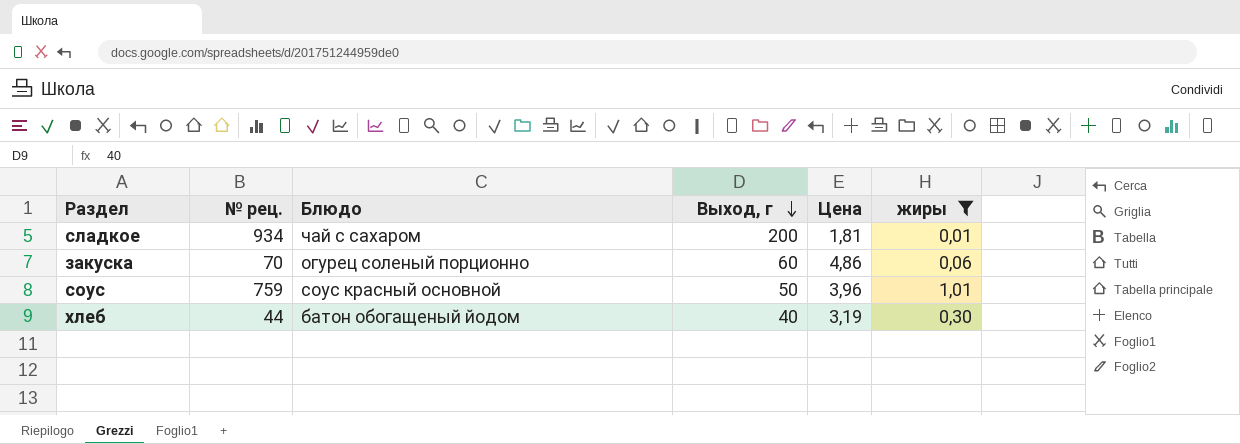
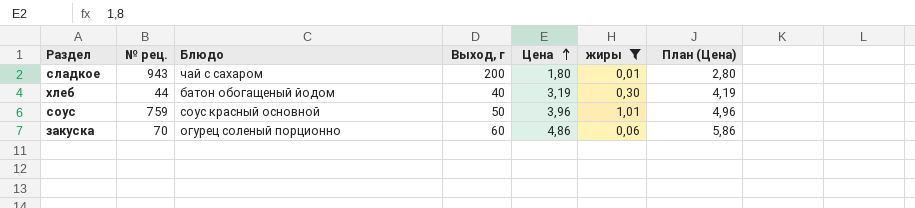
row order: Выход, г descending -> Цена ascending
column План (Цена) | formula: none -> [Цена] + 1
сладкое | № рец.: 934 -> 943
сладкое | Цена: 1,81 -> 1,80

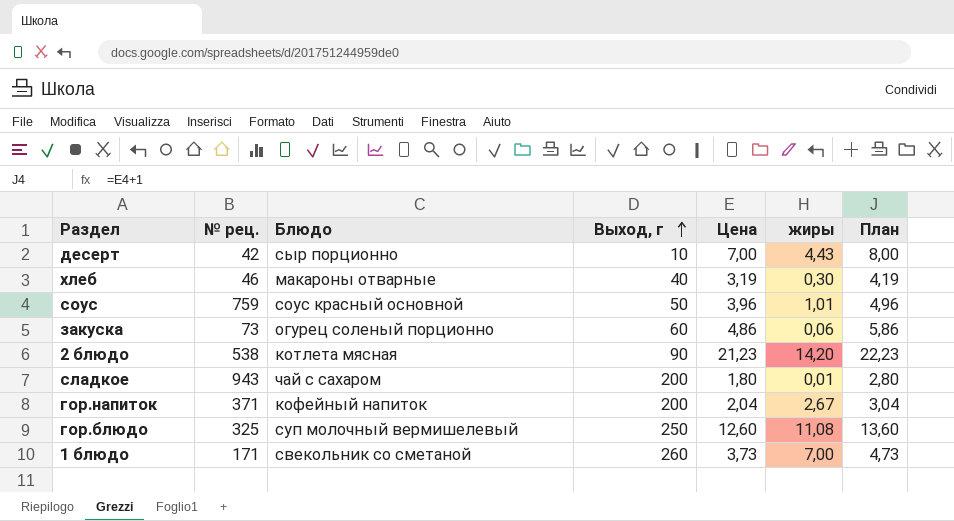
filter: жиры <= 1,01 -> none
row order: Цена ascending -> Выход, г ascending
column name: План (Цена) -> План
хлеб | № рец.: 44 -> 46
хлеб | Блюдо: батон обогащеный йодом -> макароны отварные
закуска | № рец.: 70 -> 73

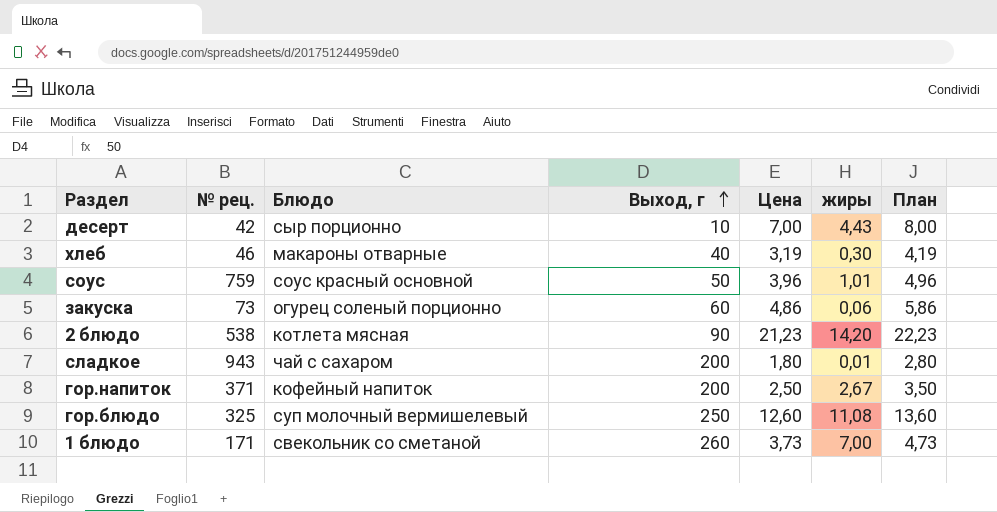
гор.напиток | Цена: 2,04 -> 2,50
гор.напиток | План: 3,04 -> 3,50

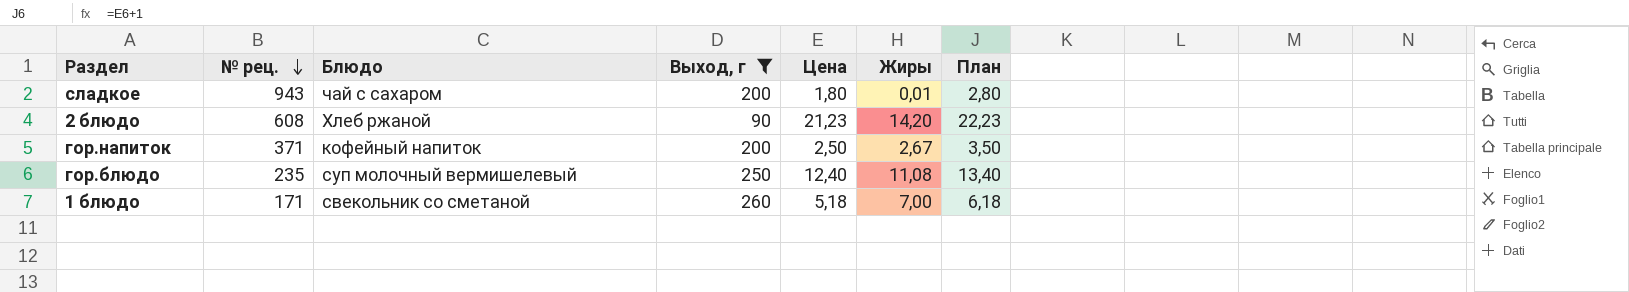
filter: none -> Выход, г >= 90
row order: Выход, г ascending -> № рец. descending
column name: жиры -> Жиры
2 блюдо | № рец.: 538 -> 608
2 блюдо | Блюдо: котлета мясная -> Хлеб ржаной
гор.блюдо | № рец.: 325 -> 235
гор.блюдо | Цена: 12,60 -> 12,40
гор.блюдо | План: 13,60 -> 13,40
1 блюдо | Цена: 3,73 -> 5,18
1 блюдо | План: 4,73 -> 6,18

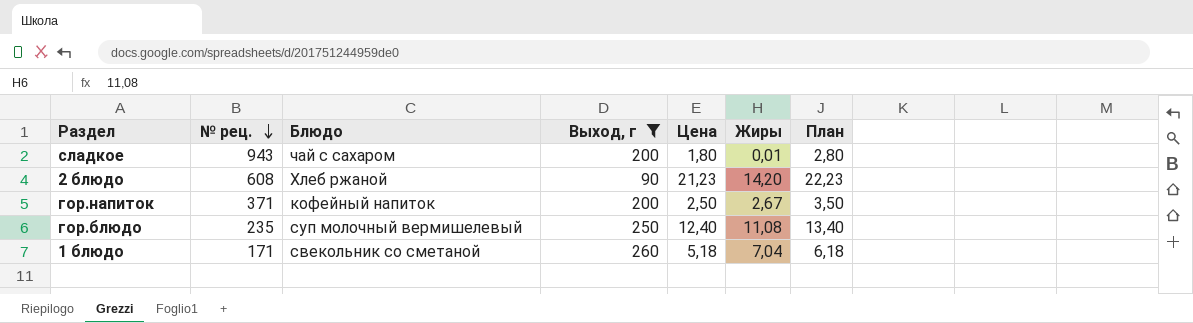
1 блюдо | Жиры: 7,00 -> 7,04

